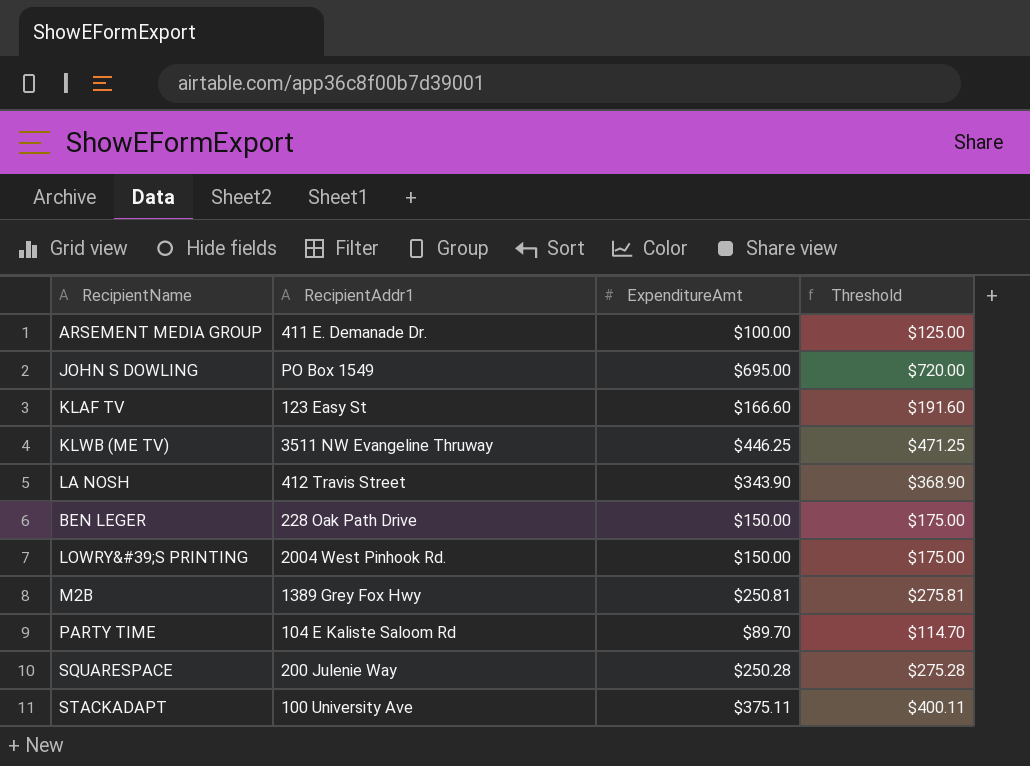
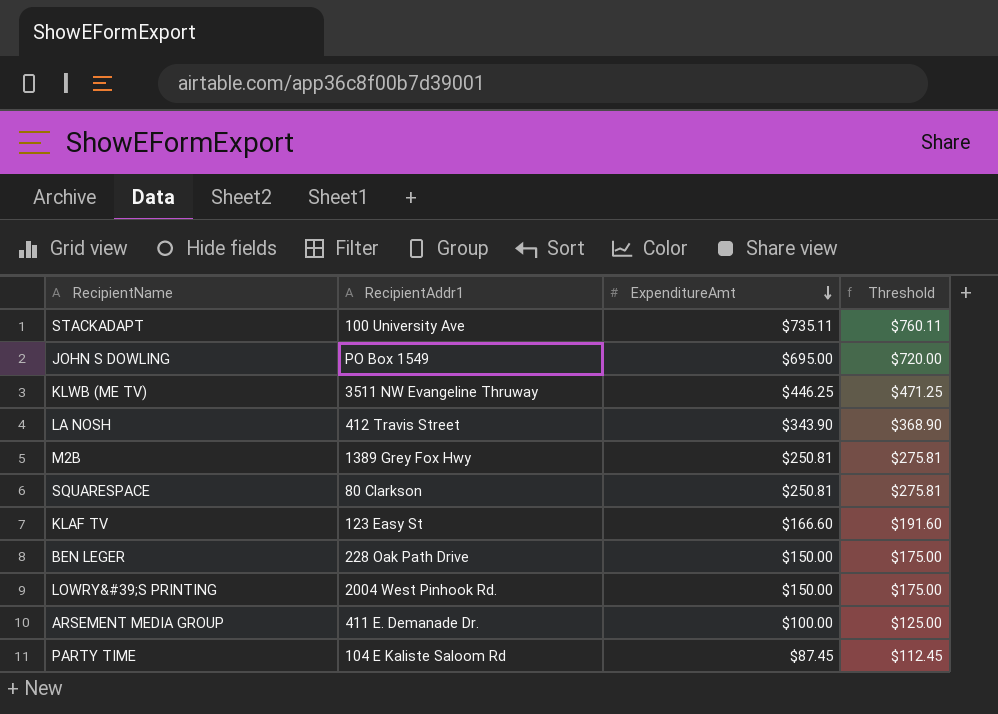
row order: none -> ExpenditureAmt descending
STACKADAPT | ExpenditureAmt: $375.11 -> $735.11
STACKADAPT | Threshold: $400.11 -> $760.11
SQUARESPACE | RecipientAddr1: 200 Julenie Way -> 80 Clarkson
SQUARESPACE | ExpenditureAmt: $250.28 -> $250.81
SQUARESPACE | Threshold: $275.28 -> $275.81
PARTY TIME | ExpenditureAmt: $89.70 -> $87.45
PARTY TIME | Threshold: $114.70 -> $112.45

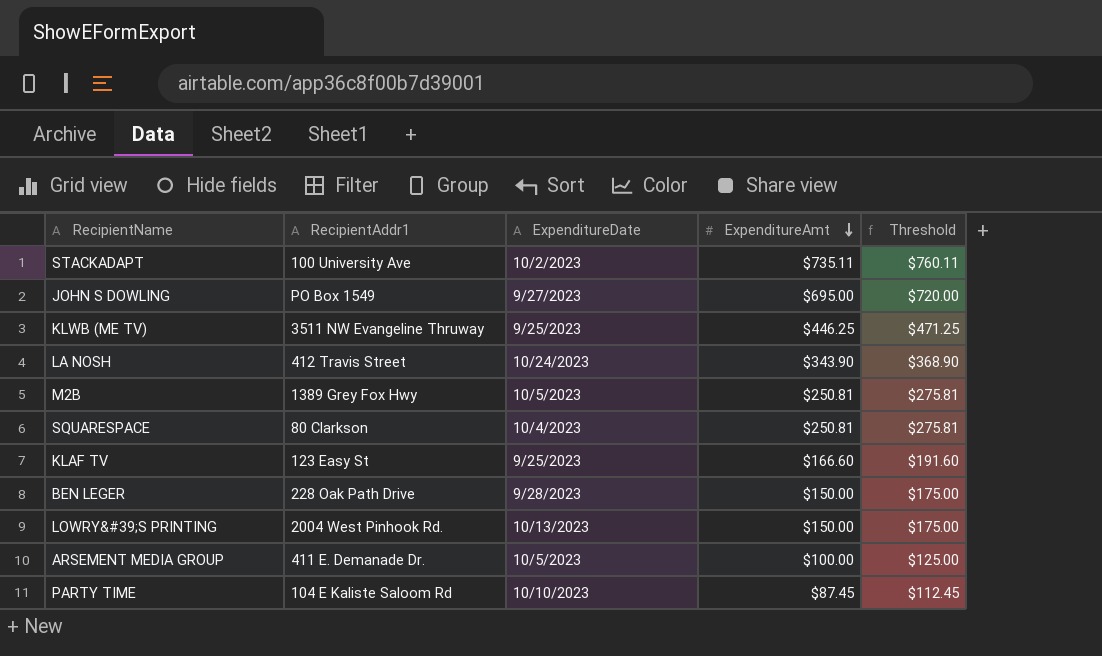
column ExpenditureDate | position: none -> 3

